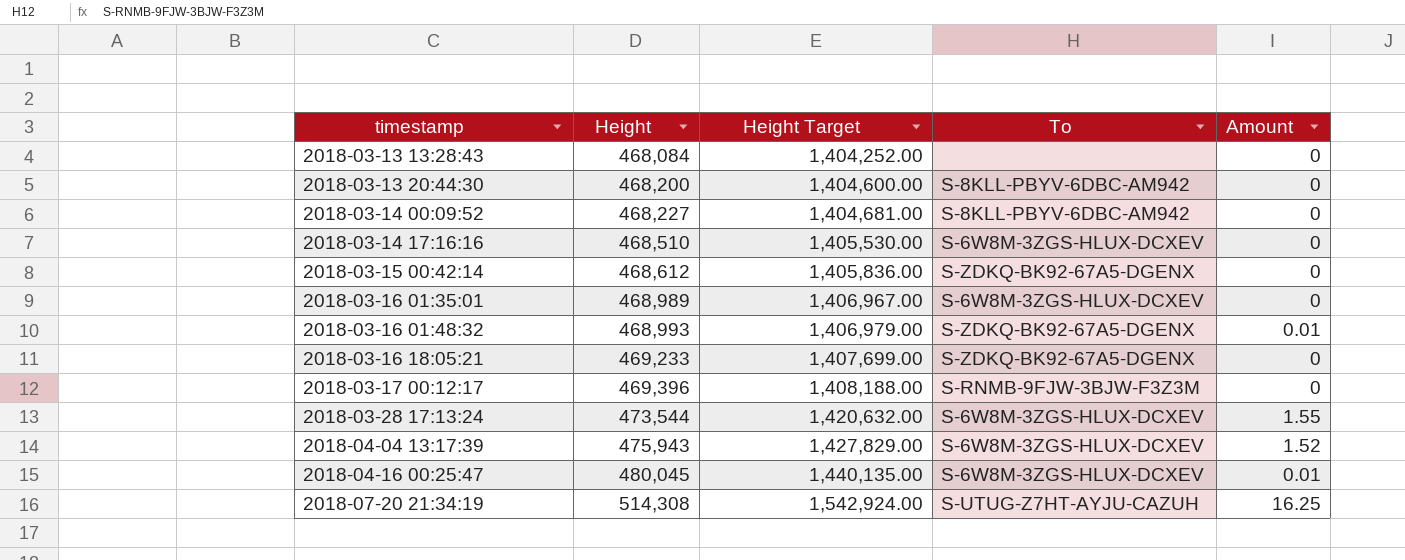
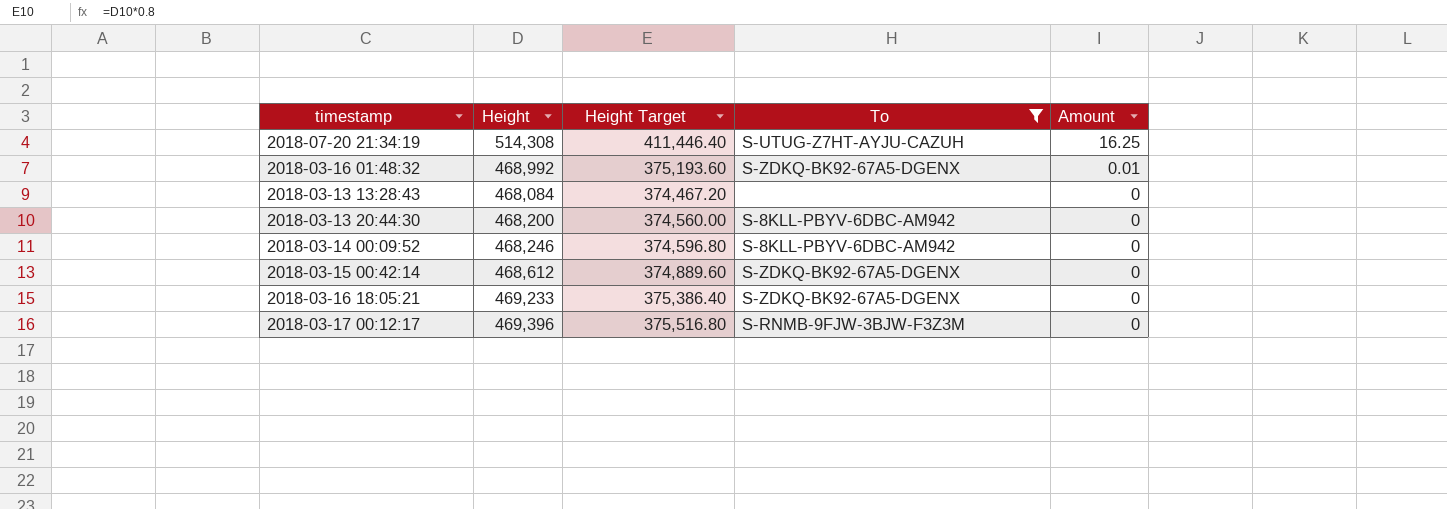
filter: none -> To != S-6W8M-3ZGS-HLUX-DCXEV
row order: timestamp ascending -> Amount descending
column Height Target | formula: [Height] * 3 -> [Height] * 0.8
2018-03-16 01:48:32 | Height: 468,993 -> 468,992
2018-03-14 00:09:52 | Height: 468,227 -> 468,246

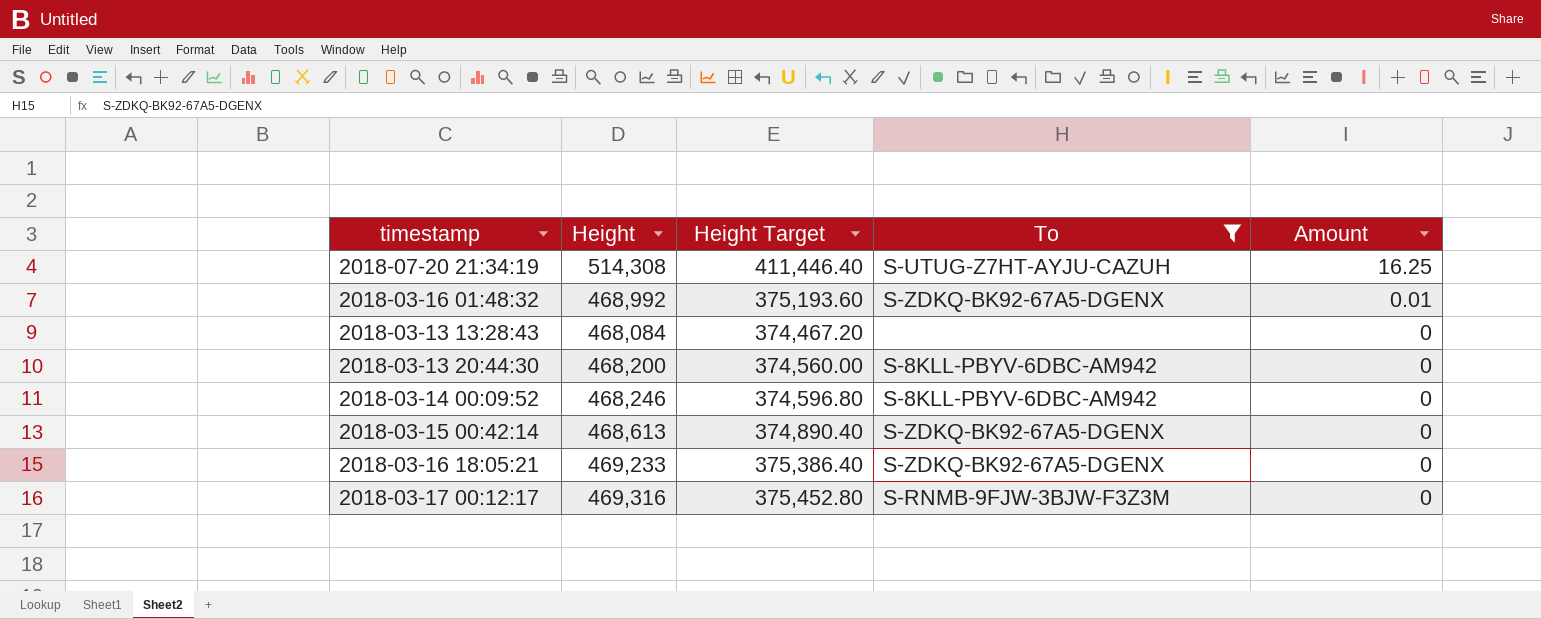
2018-03-15 00:42:14 | Height: 468,612 -> 468,613
2018-03-15 00:42:14 | Height Target: 374,889.60 -> 374,890.40
2018-03-17 00:12:17 | Height: 469,396 -> 469,316
2018-03-17 00:12:17 | Height Target: 375,516.80 -> 375,452.80

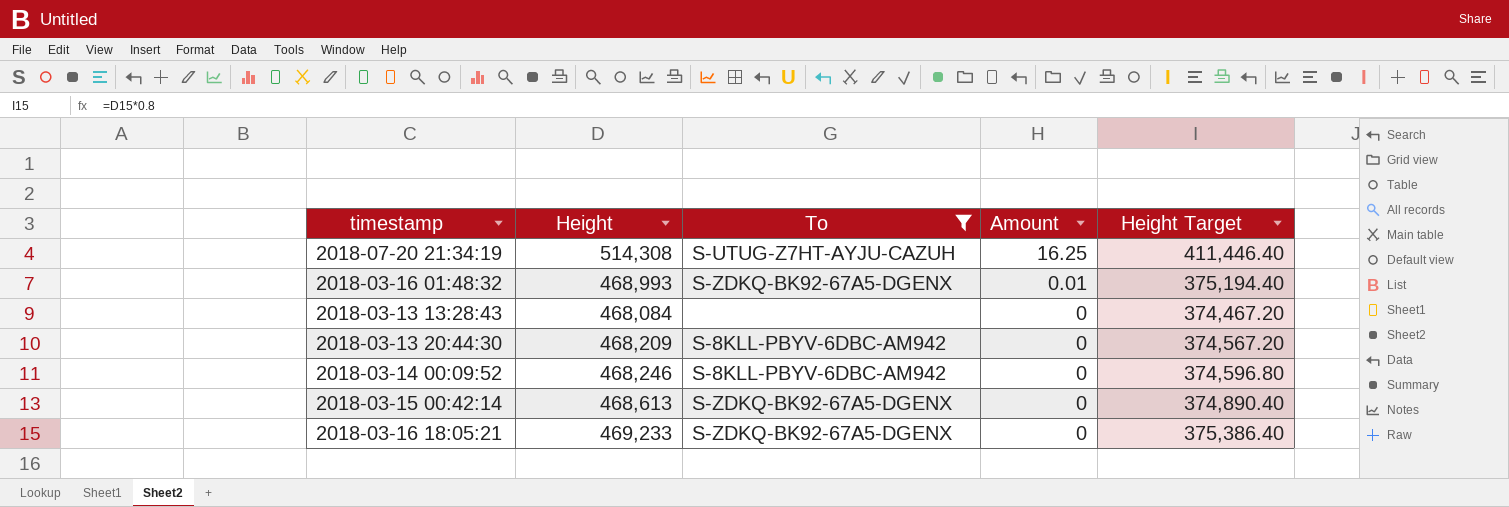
column Height Target | position: 3 -> 5
row 2018-03-17 00:12:17: 469,316 | 375,452.80 | S-RNMB-9FJW-3BJW-F3Z3M | 0 -> none
2018-03-16 01:48:32 | Height: 468,992 -> 468,993
2018-03-16 01:48:32 | Height Target: 375,193.60 -> 375,194.40
2018-03-13 20:44:30 | Height: 468,200 -> 468,209
2018-03-13 20:44:30 | Height Target: 374,560.00 -> 374,567.20

